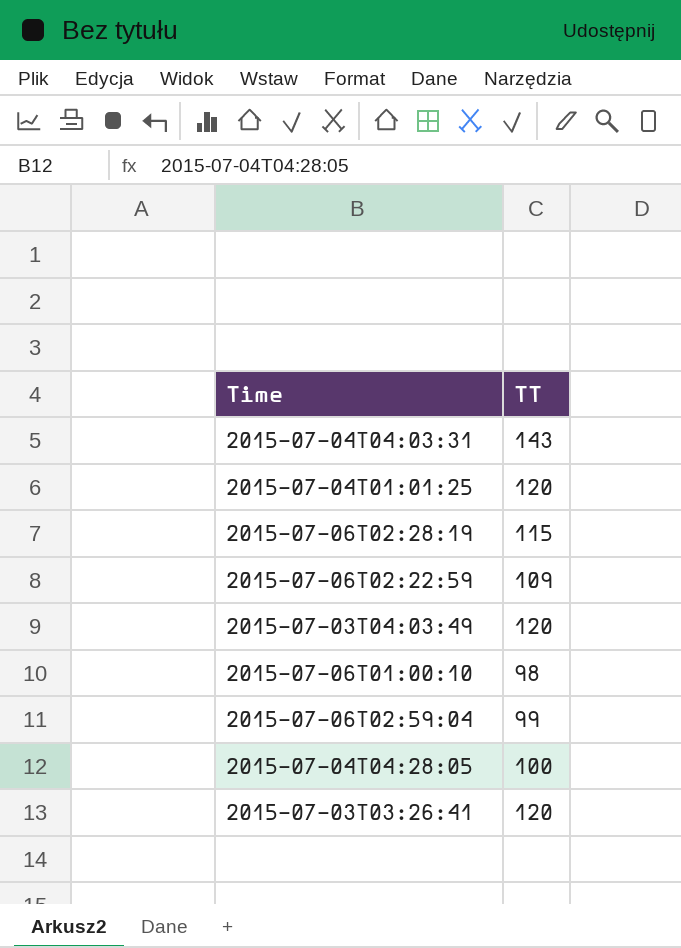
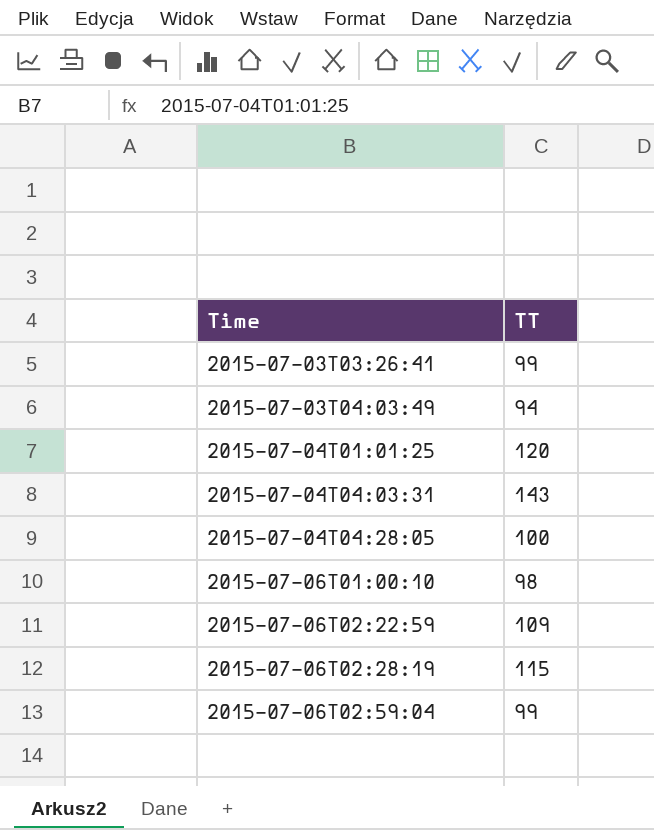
row order: none -> Time ascending
2015-07-03T03:26:41 | TT: 120 -> 99
2015-07-03T04:03:49 | TT: 120 -> 94

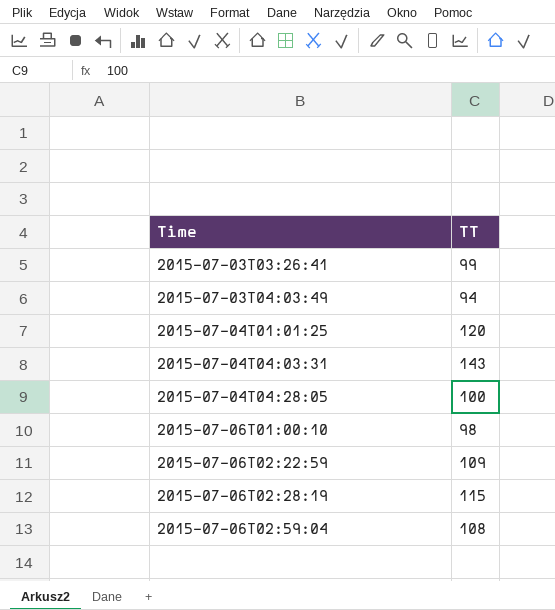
2015-07-06T02:59:04 | TT: 99 -> 108

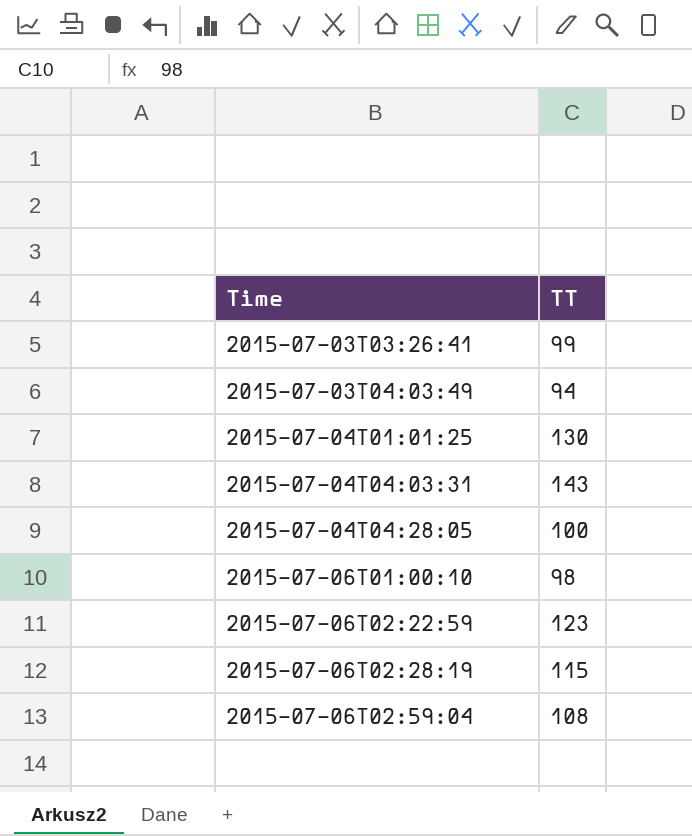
2015-07-04T01:01:25 | TT: 120 -> 130
2015-07-06T02:22:59 | TT: 109 -> 123

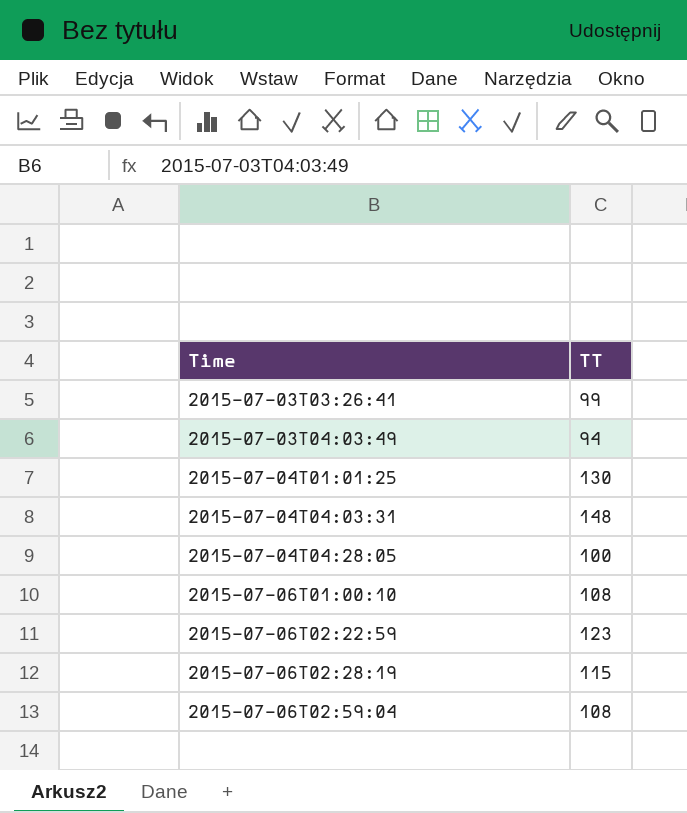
2015-07-04T04:03:31 | TT: 143 -> 148
2015-07-06T01:00:10 | TT: 98 -> 108

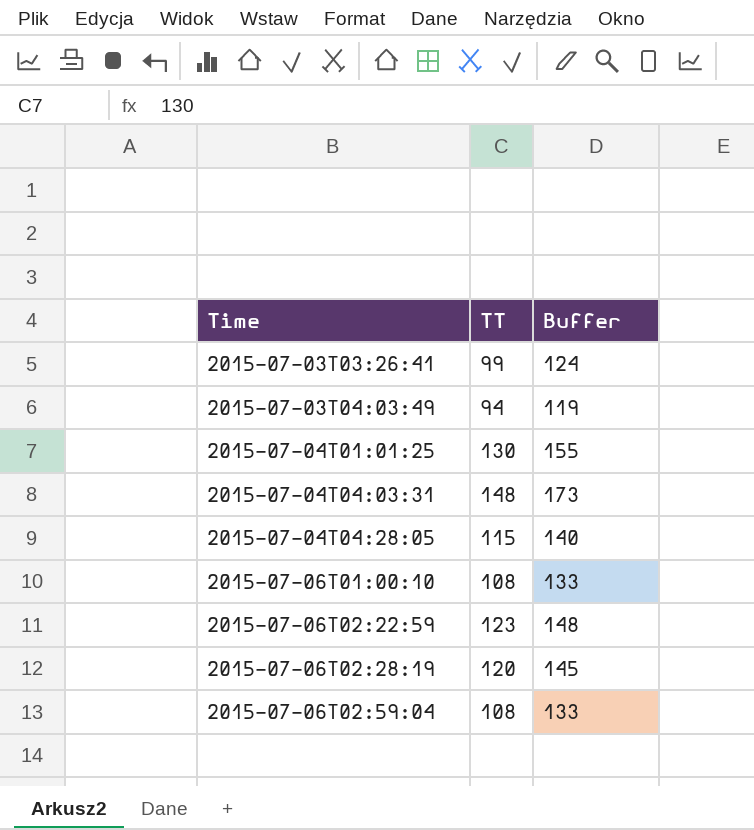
column Buffer | formula: none -> [TT] + 25
2015-07-04T04:28:05 | TT: 100 -> 115
2015-07-06T02:28:19 | TT: 115 -> 120

